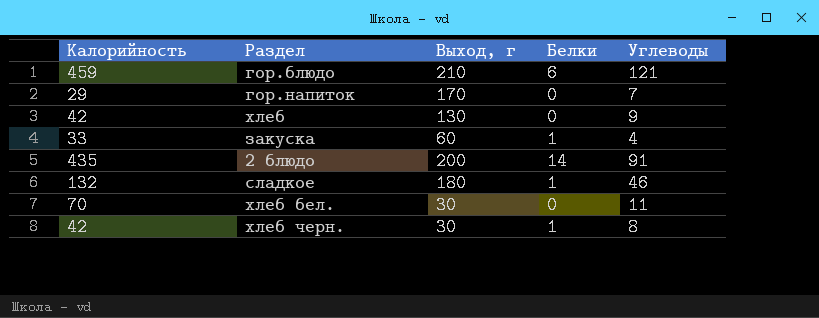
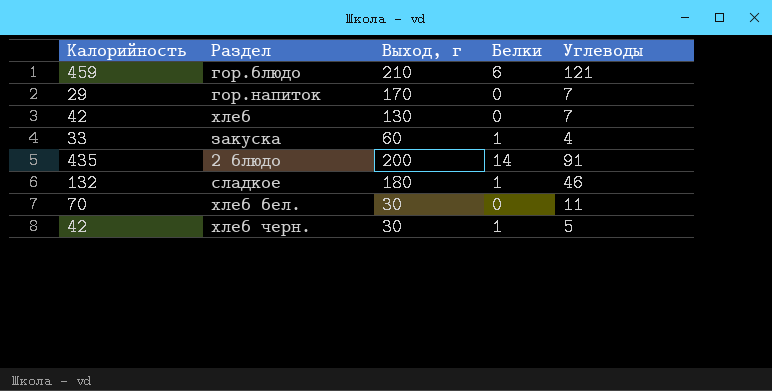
хлеб | Углеводы: 9 -> 7
хлеб черн. | Углеводы: 8 -> 5

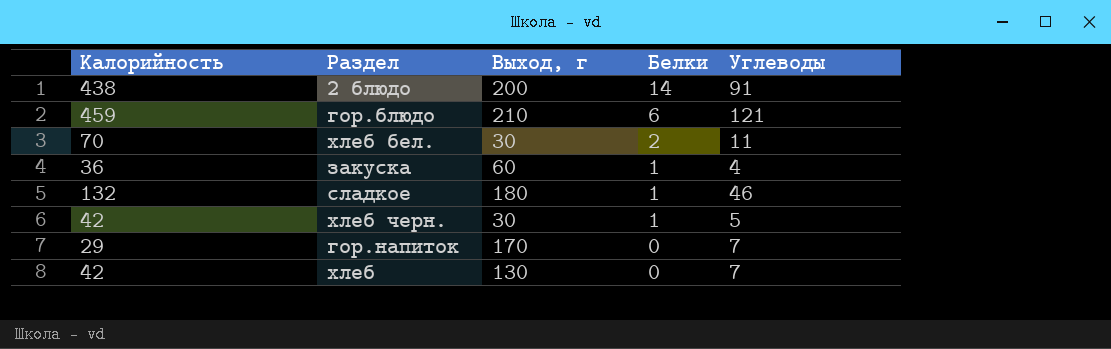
row order: none -> Белки descending
2 блюдо | Калорийность: 435 -> 438
хлеб бел. | Белки: 0 -> 2
закуска | Калорийность: 33 -> 36

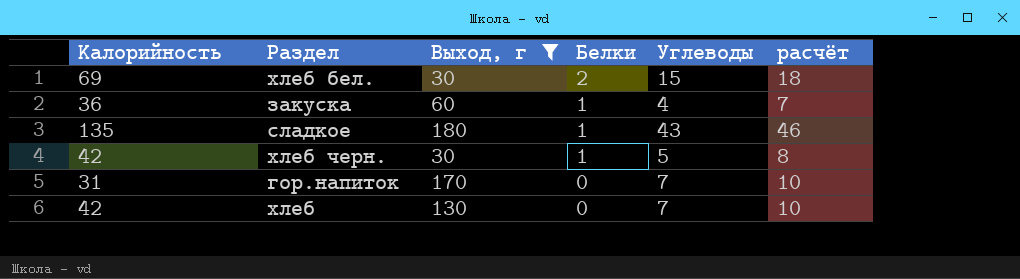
filter: none -> Выход, г <= 180
column расчёт | formula: none -> [Углеводы] + 3
хлеб бел. | Калорийность: 70 -> 69
хлеб бел. | Углеводы: 11 -> 15
сладкое | Калорийность: 132 -> 135
сладкое | Углеводы: 46 -> 43
гор.напиток | Калорийность: 29 -> 31

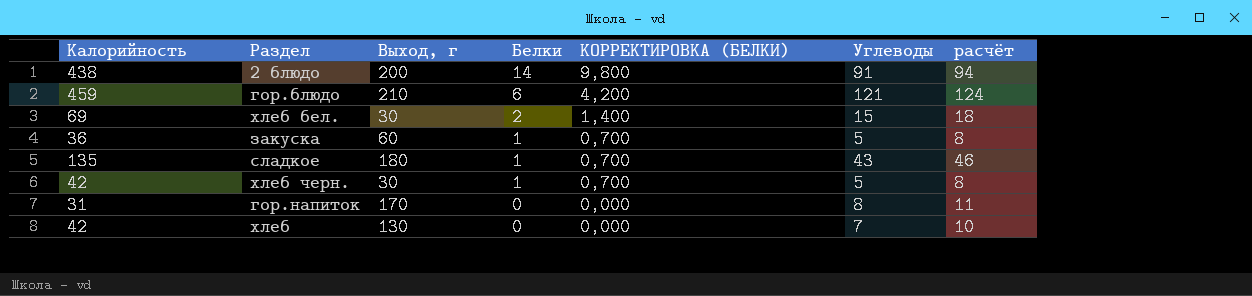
filter: Выход, г <= 180 -> none
column КОРРЕКТИРОВКА (БЕЛКИ) | formula: none -> [Белки] * 0,7
закуска | Углеводы: 4 -> 5
закуска | расчёт: 7 -> 8
гор.напиток | Углеводы: 7 -> 8
гор.напиток | расчёт: 10 -> 11

